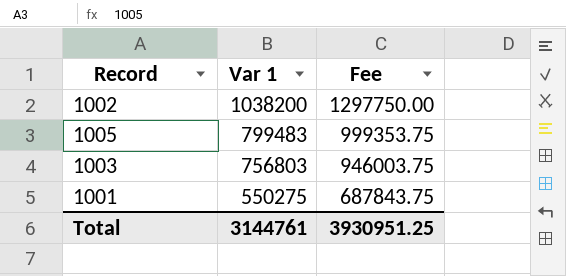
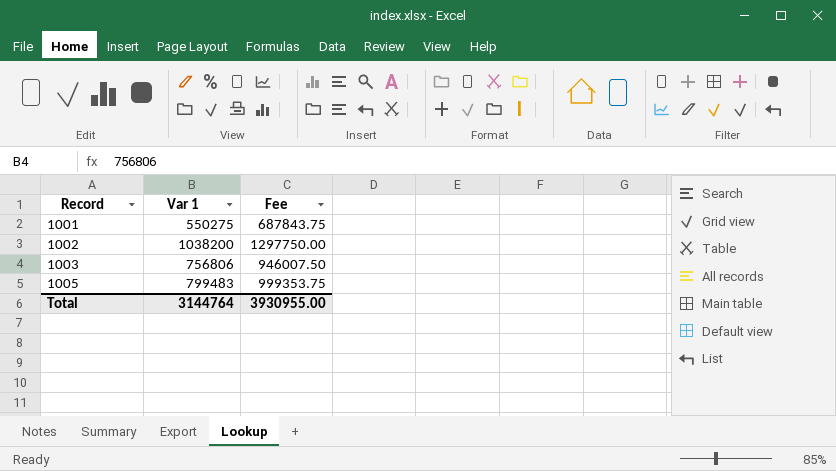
row order: Var 1 descending -> Record ascending
1003 | Var 1: 756803 -> 756806
1003 | Fee: 946003.75 -> 946007.50
Total | Var 1: 3144761 -> 3144764
Total | Fee: 3930951.25 -> 3930955.00

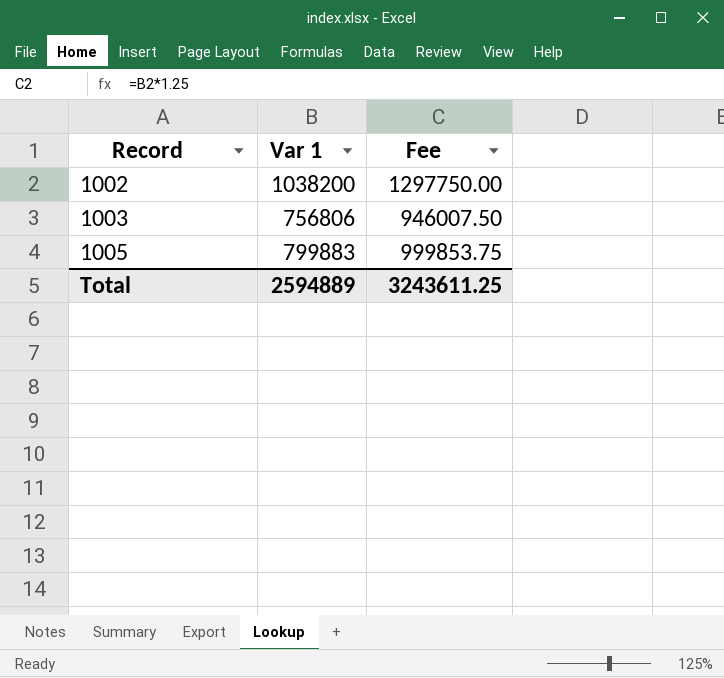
row 1001: 550275 | 687843.75 -> none
1005 | Var 1: 799483 -> 799883
1005 | Fee: 999353.75 -> 999853.75
Total | Var 1: 3144764 -> 2594889
Total | Fee: 3930955.00 -> 3243611.25

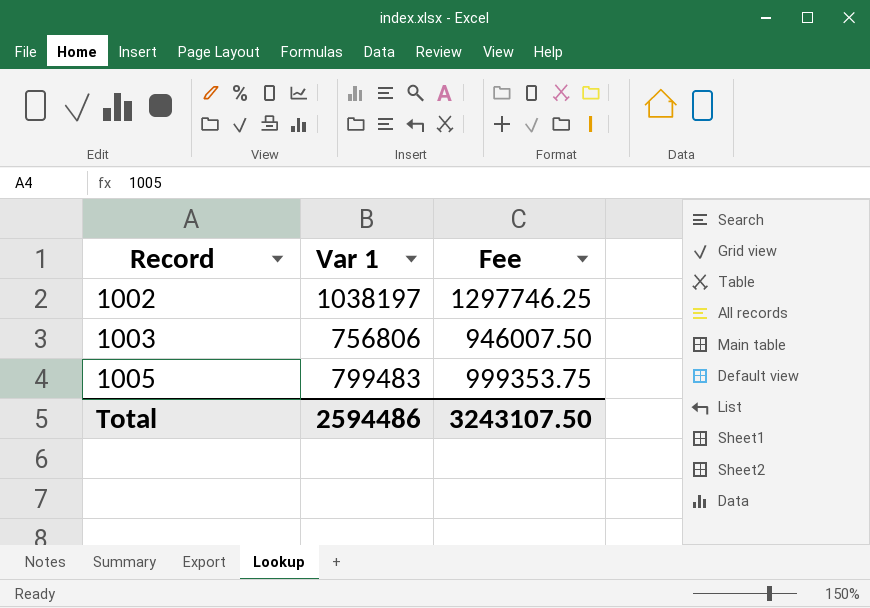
1002 | Var 1: 1038200 -> 1038197
1002 | Fee: 1297750.00 -> 1297746.25
1005 | Var 1: 799883 -> 799483
1005 | Fee: 999853.75 -> 999353.75
Total | Var 1: 2594889 -> 2594486
Total | Fee: 3243611.25 -> 3243107.50

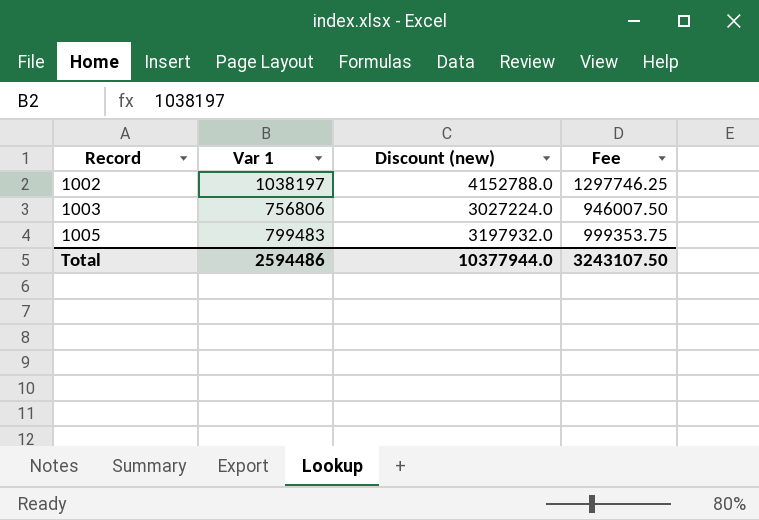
column Discount (new) | formula: none -> [Var 1] * 4

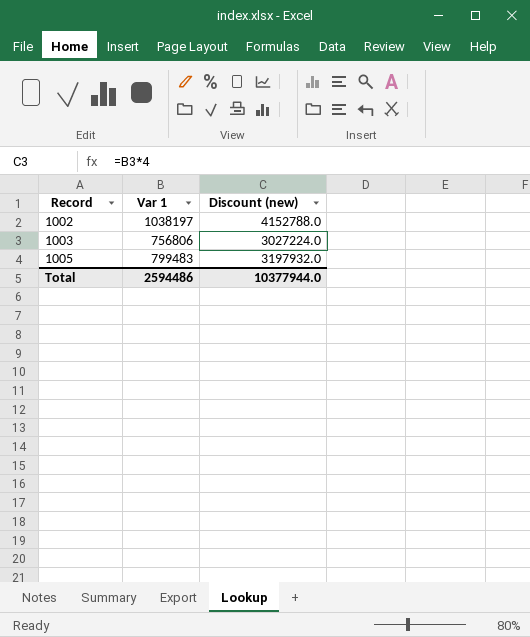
column Fee | formula: [Var 1] * 1.25 -> none

